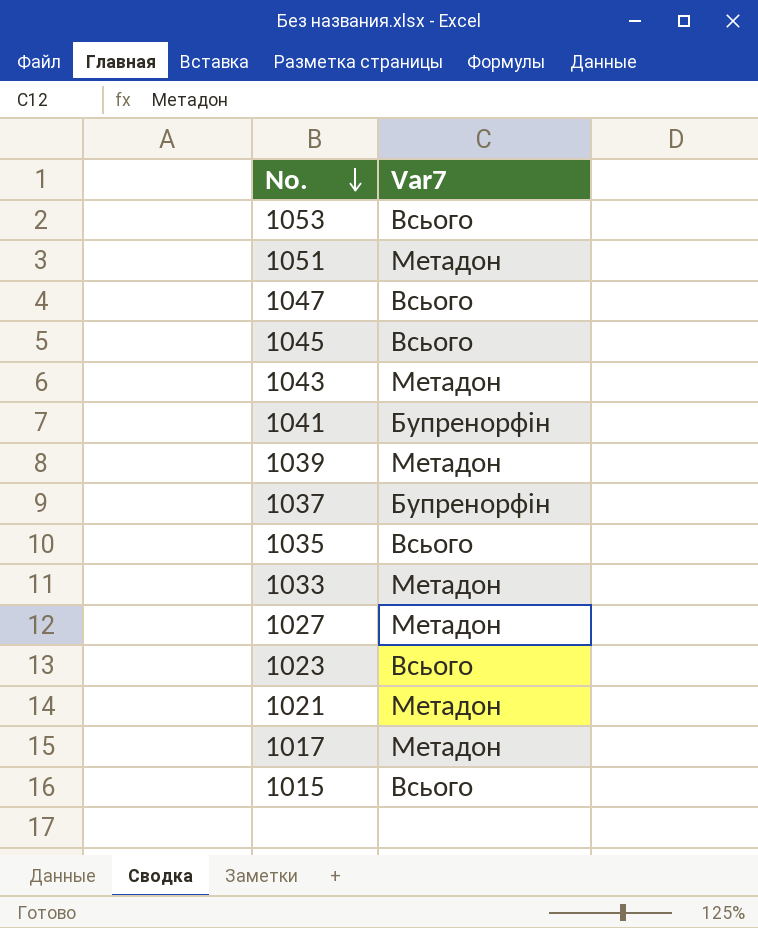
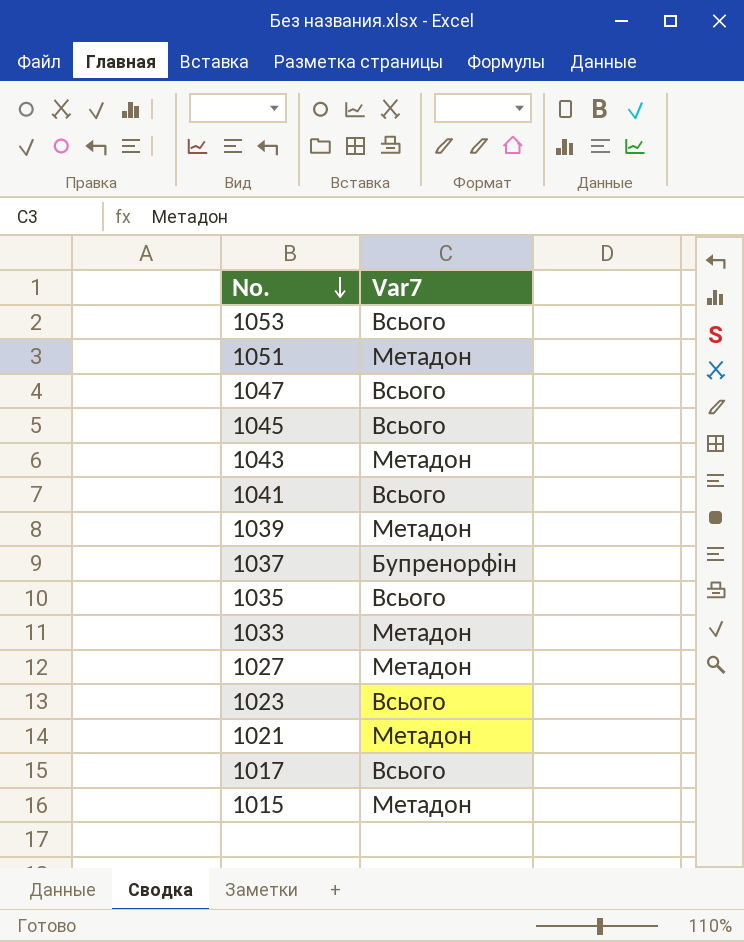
1041 | Var7: Бупренорфін -> Всього
1017 | Var7: Метадон -> Всього
1015 | Var7: Всього -> Метадон

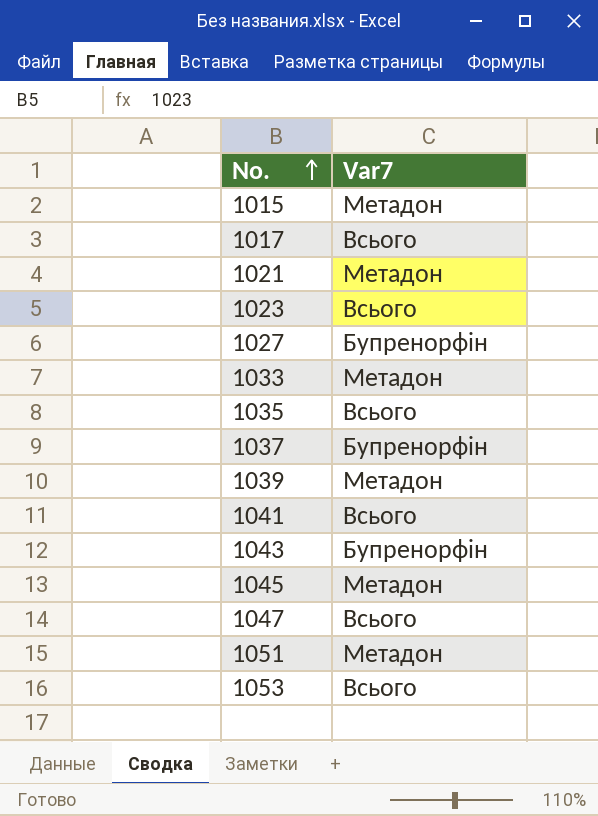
row order: No. descending -> No. ascending
1027 | Var7: Метадон -> Бупренорфін
1043 | Var7: Метадон -> Бупренорфін
1045 | Var7: Всього -> Метадон

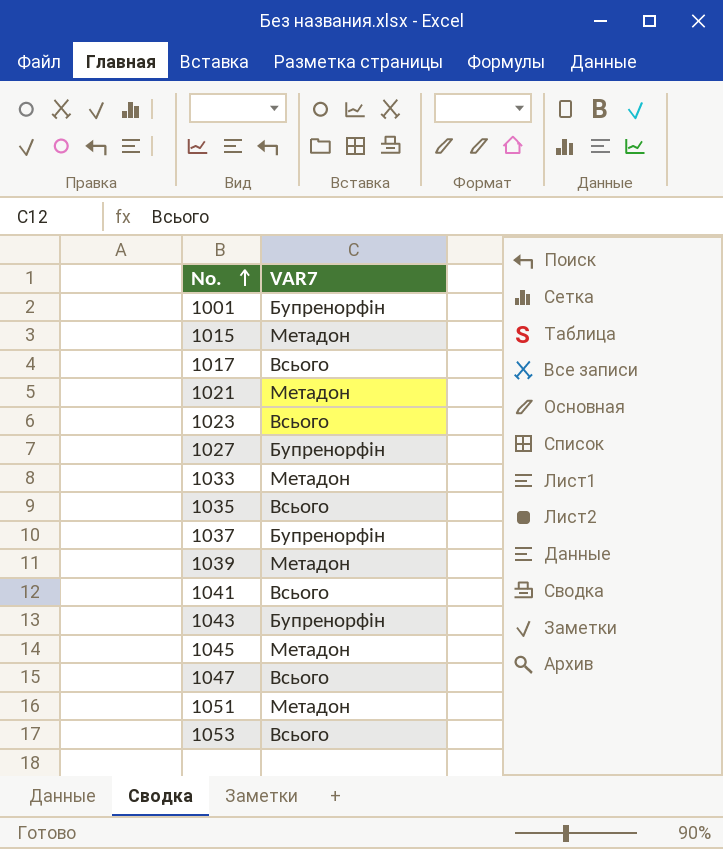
column name: Var7 -> VAR7
row 1001: none -> Бупренорфін

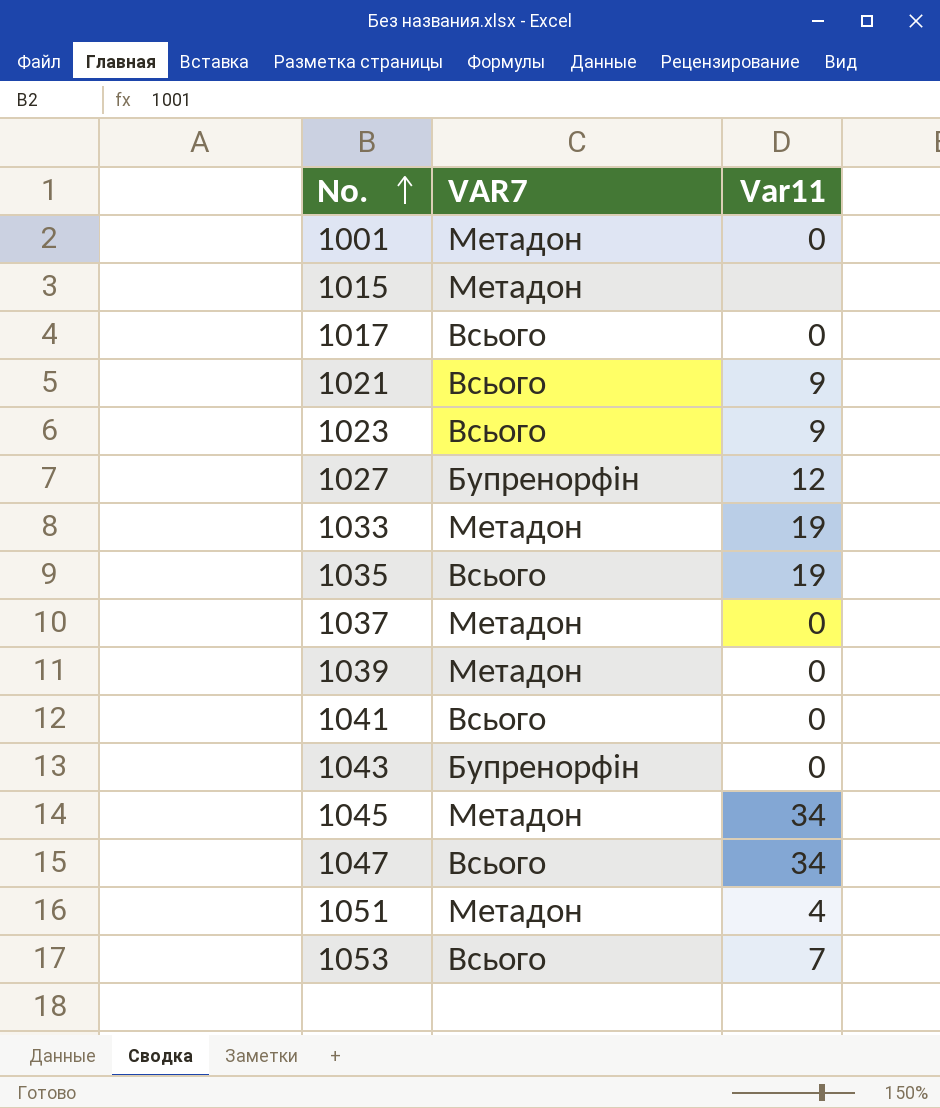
column Var11 | position: none -> 3
1001 | VAR7: Бупренорфін -> Метадон
1021 | VAR7: Метадон -> Всього
1037 | VAR7: Бупренорфін -> Метадон

